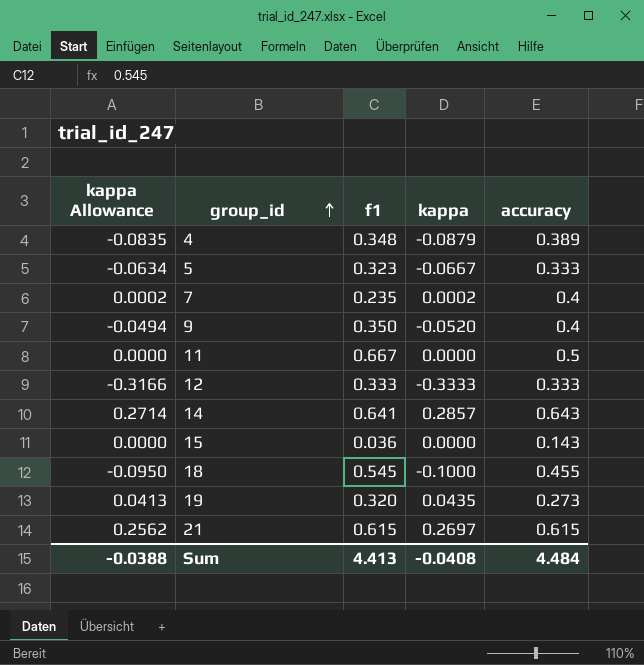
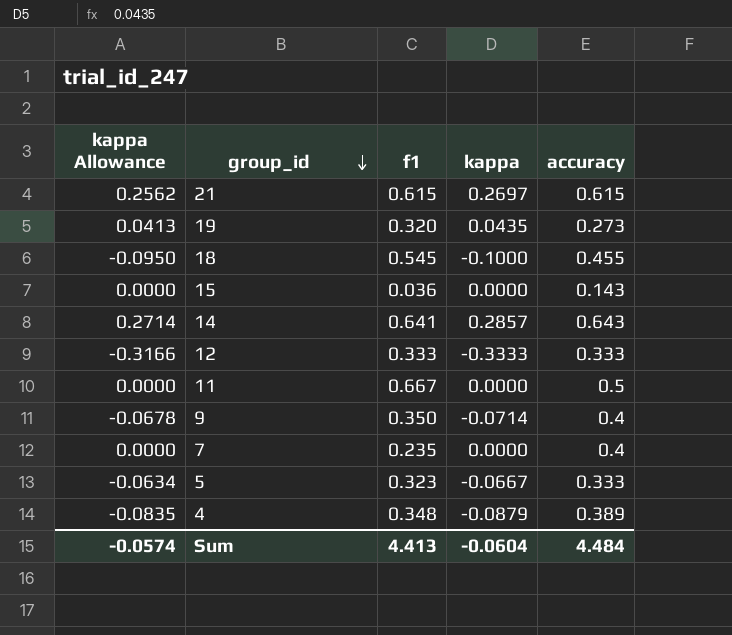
row order: group_id ascending -> group_id descending
9 | kappa Allowance: -0.0494 -> -0.0678
9 | kappa: -0.0520 -> -0.0714
7 | kappa Allowance: 0.0002 -> 0.0000
7 | kappa: 0.0002 -> 0.0000
Sum | kappa Allowance: -0.0388 -> -0.0574
Sum | kappa: -0.0408 -> -0.0604

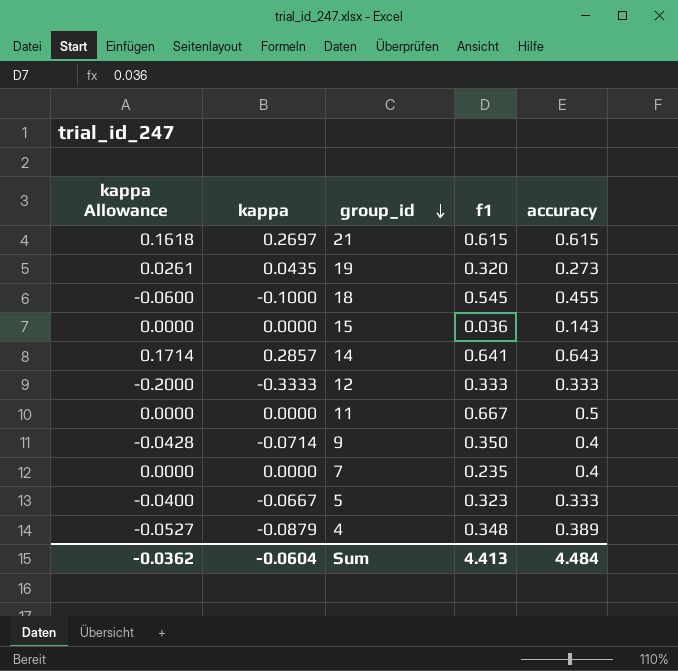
column kappa Allowance | formula: [kappa] * 0.95 -> [kappa] * 0.6
column kappa | position: 4 -> 2
Sum | kappa Allowance: -0.0574 -> -0.0362

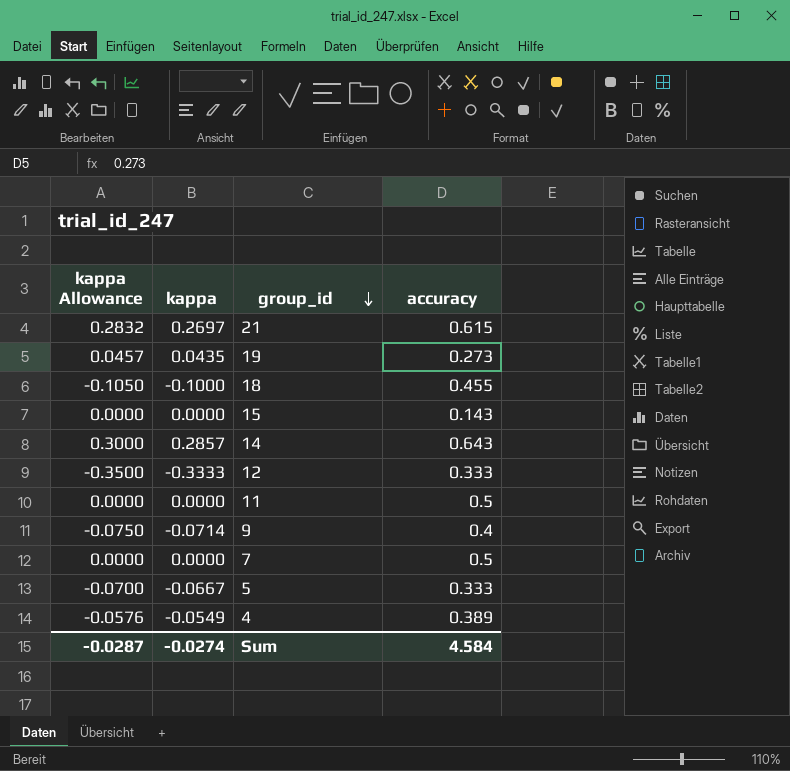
column f1 | position: 4 -> none
column kappa Allowance | formula: [kappa] * 0.6 -> [kappa] * 1.05
7 | accuracy: 0.4 -> 0.5
4 | kappa: -0.0879 -> -0.0549
Sum | kappa Allowance: -0.0362 -> -0.0287
Sum | kappa: -0.0604 -> -0.0274
Sum | accuracy: 4.484 -> 4.584

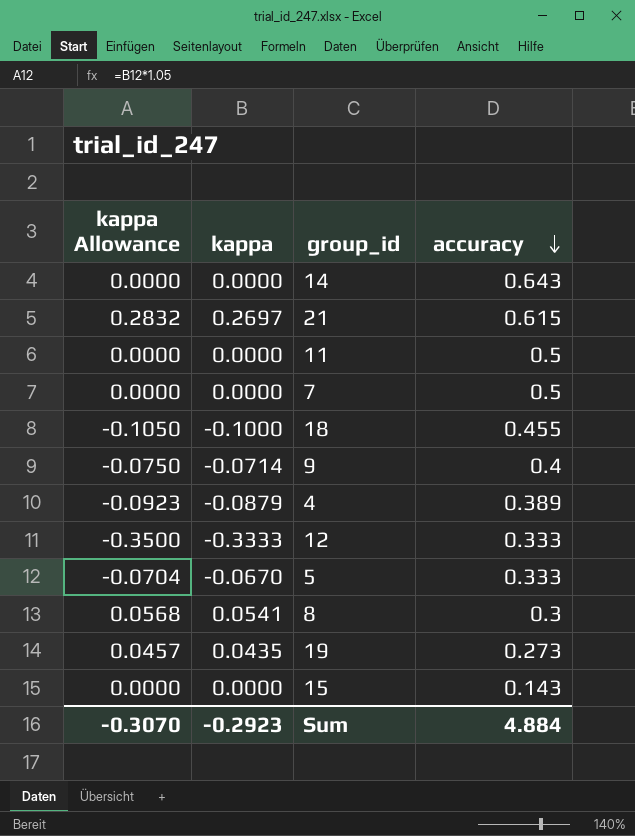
row order: group_id descending -> accuracy descending
14 | kappa Allowance: 0.3000 -> 0.0000
14 | kappa: 0.2857 -> 0.0000
4 | kappa Allowance: -0.0576 -> -0.0923
4 | kappa: -0.0549 -> -0.0879
5 | kappa Allowance: -0.0700 -> -0.0704
5 | kappa: -0.0667 -> -0.0670
row 8: none -> 0.0568 | 0.0541 | 0.3
Sum | kappa Allowance: -0.0287 -> -0.3070
Sum | kappa: -0.0274 -> -0.2923
Sum | accuracy: 4.584 -> 4.884

